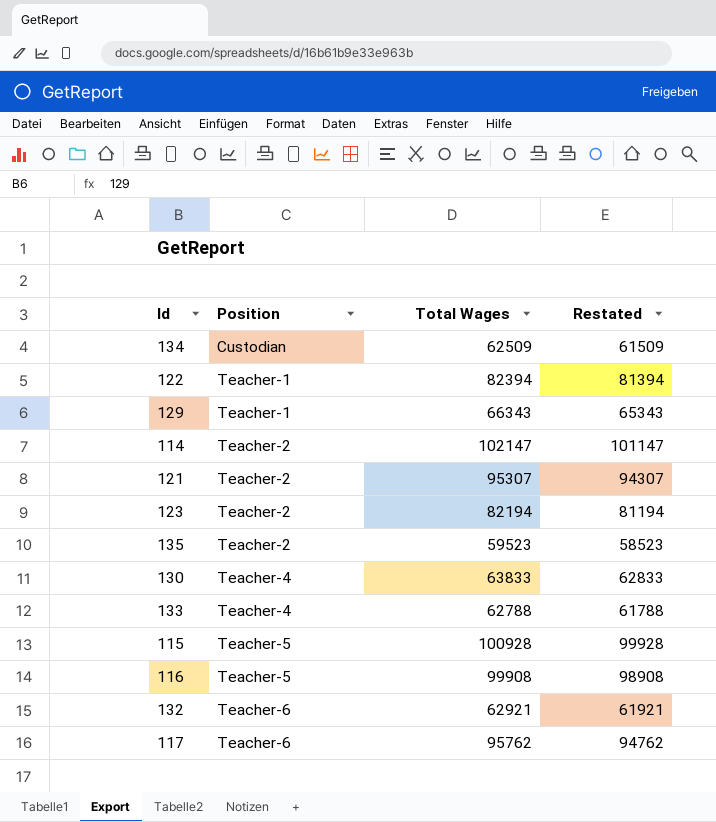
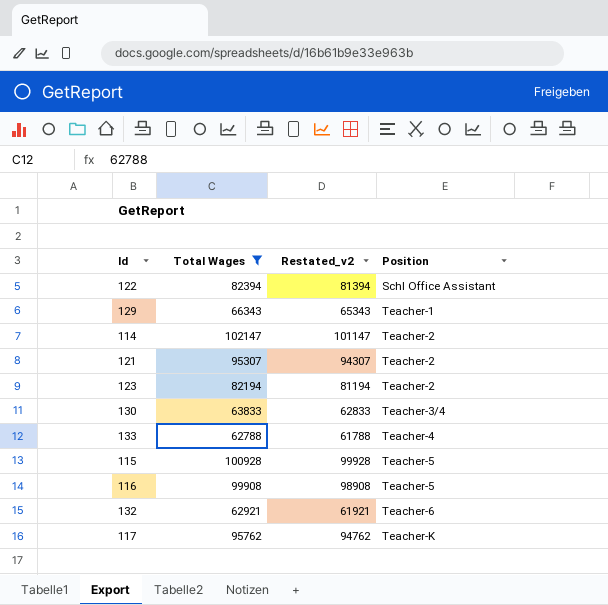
filter: none -> Total Wages >= 62788
column name: Restated -> Restated_v2
column Position | position: 2 -> 4
122 | Position: Teacher-1 -> Schl Office Assistant
130 | Position: Teacher-4 -> Teacher-3/4
117 | Position: Teacher-6 -> Teacher-K

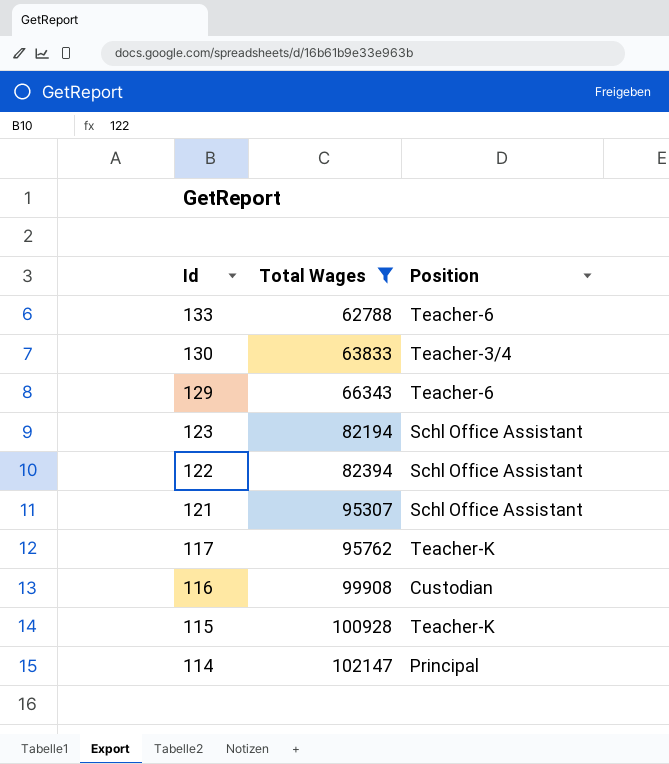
row order: Position ascending -> Id descending
column Restated_v2 | formula: [Total Wages] - 1000 -> none
row 132: 62921 | 61921 | Teacher-6 -> none
133 | Position: Teacher-4 -> Teacher-6
129 | Position: Teacher-1 -> Teacher-6
123 | Position: Teacher-2 -> Schl Office Assistant
121 | Position: Teacher-2 -> Schl Office Assistant
116 | Position: Teacher-5 -> Custodian
115 | Position: Teacher-5 -> Teacher-K
114 | Position: Teacher-2 -> Principal

